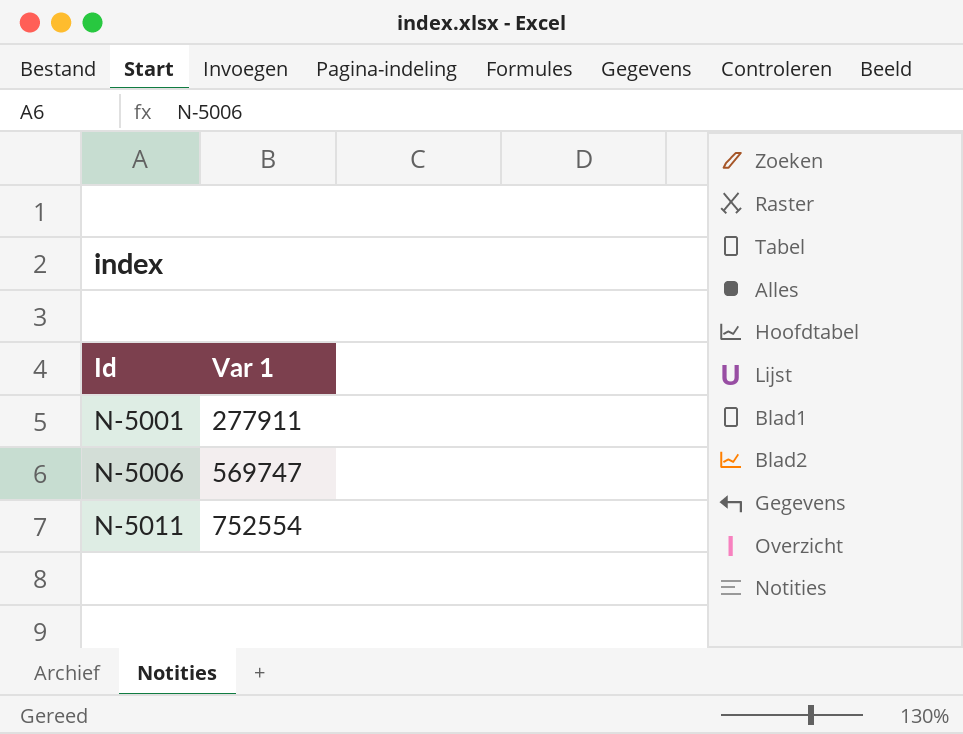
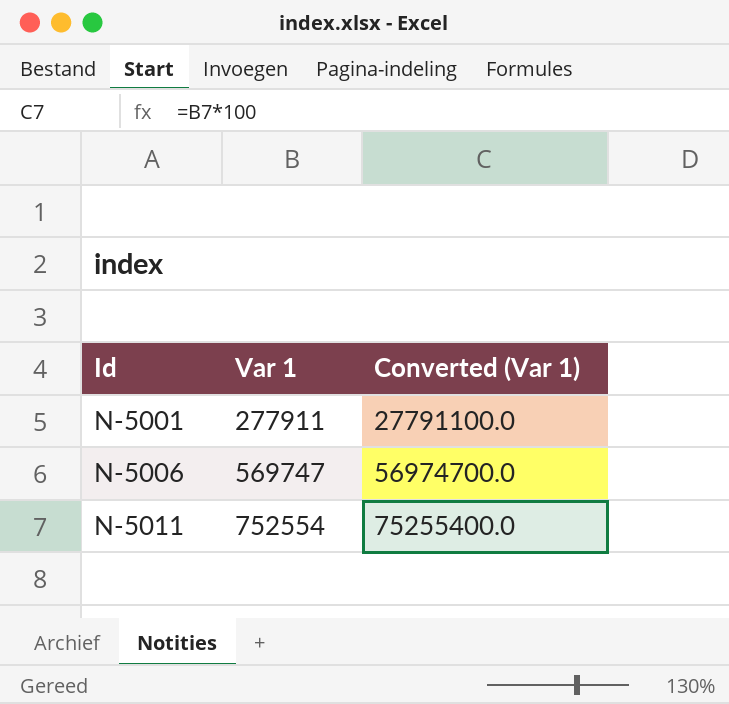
column Converted (Var 1) | formula: none -> [Var 1] * 100

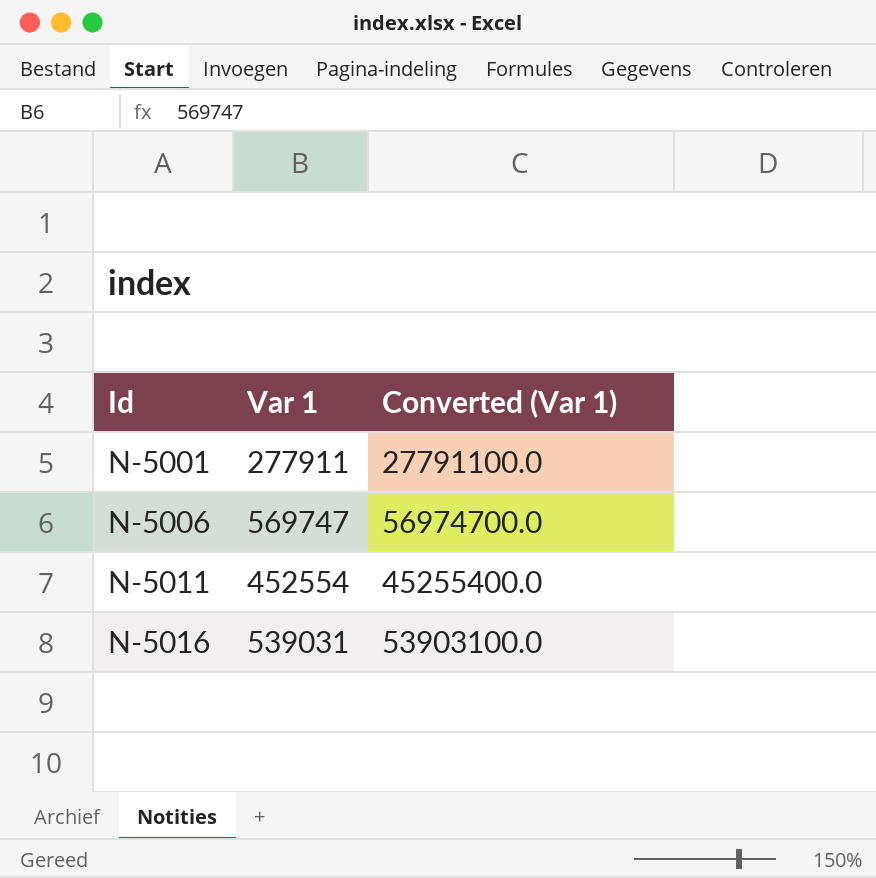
N-5011 | Var 1: 752554 -> 452554
N-5011 | Converted (Var 1): 75255400.0 -> 45255400.0
row N-5016: none -> 539031 | 53903100.0

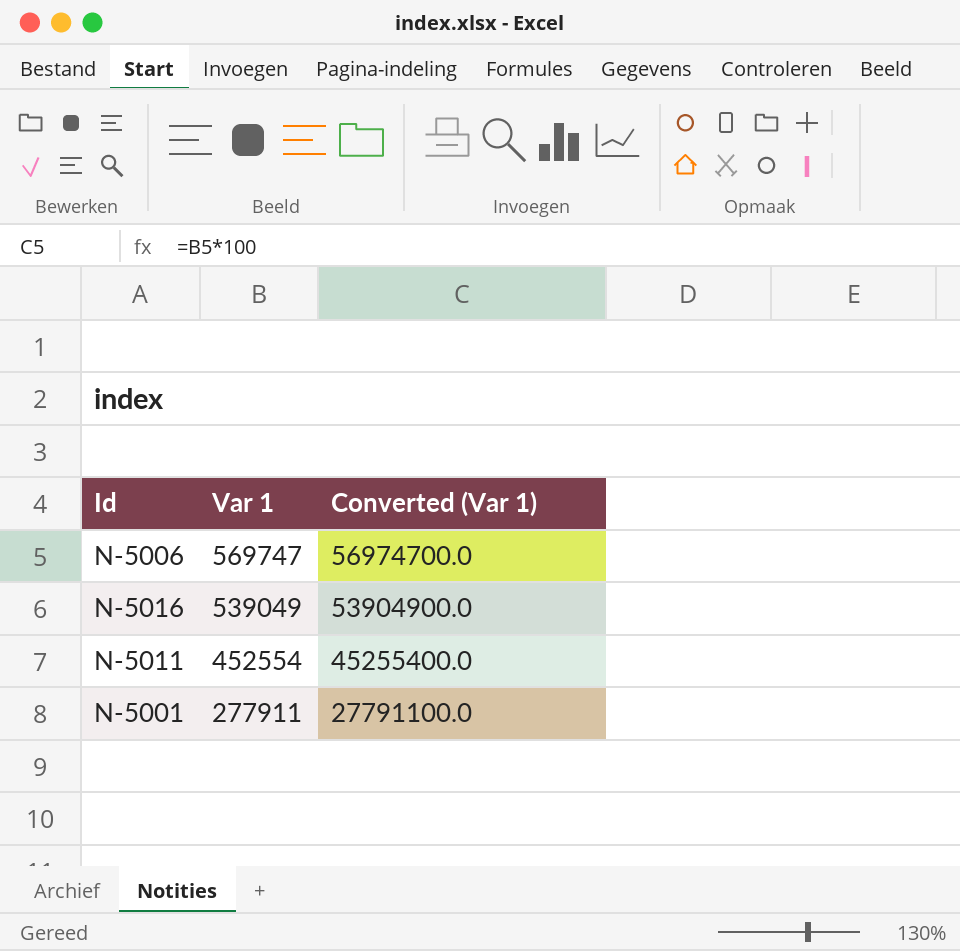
row order: Id ascending -> Var 1 descending
N-5016 | Var 1: 539031 -> 539049
N-5016 | Converted (Var 1): 53903100.0 -> 53904900.0

